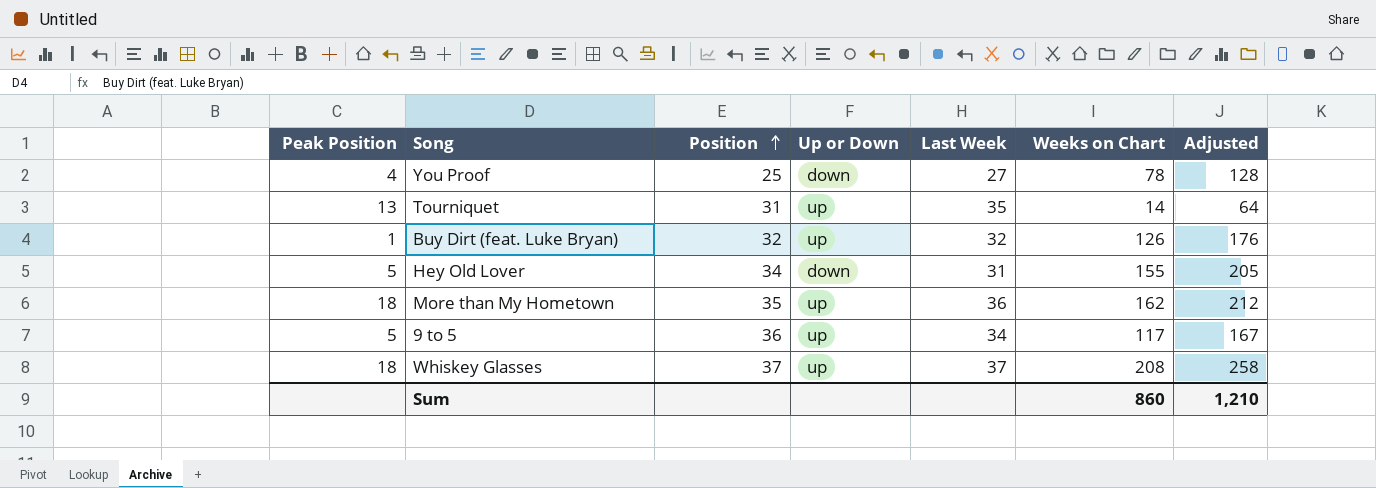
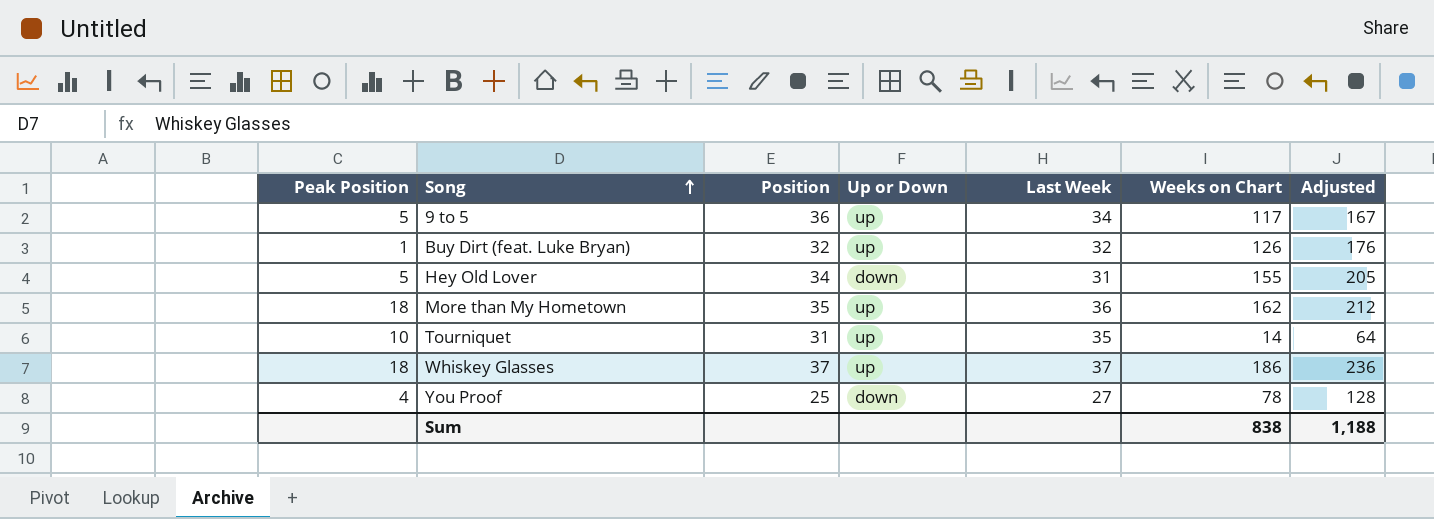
row order: Position ascending -> Song ascending
Tourniquet | Peak Position: 13 -> 10
Whiskey Glasses | Weeks on Chart: 208 -> 186
Whiskey Glasses | Adjusted: 258 -> 236
Sum | Weeks on Chart: 860 -> 838
Sum | Adjusted: 1,210 -> 1,188

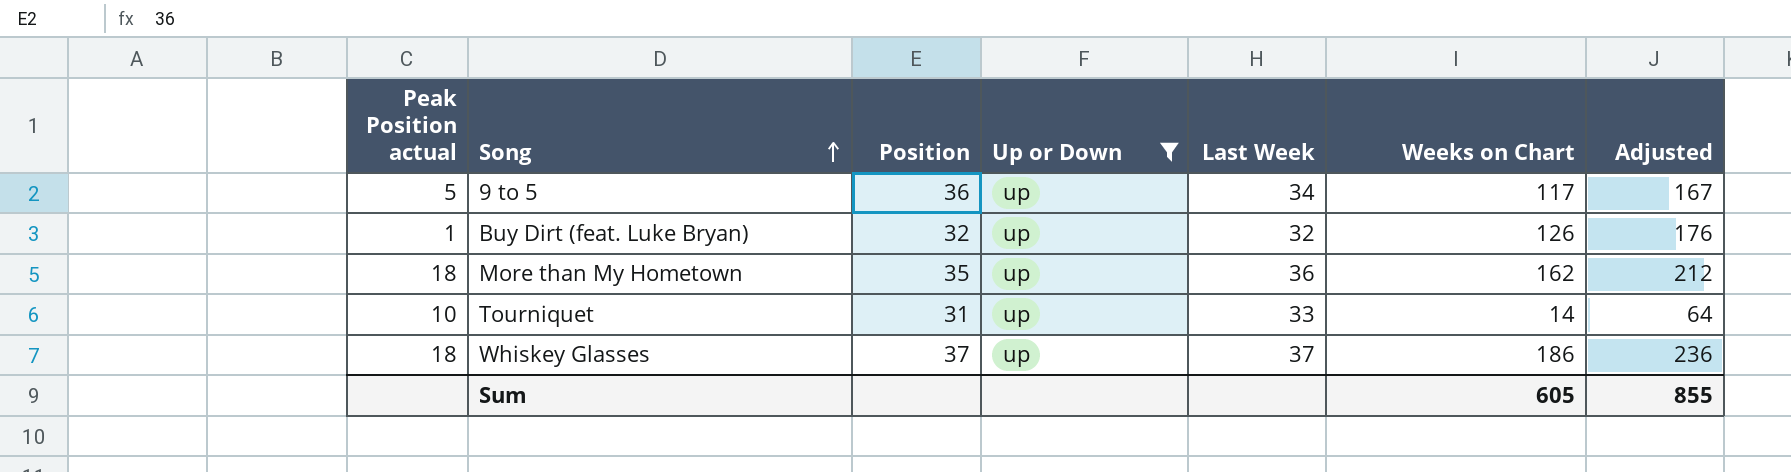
filter: none -> Up or Down = up
column name: Peak Position -> Peak Position actual
Tourniquet | Last Week: 35 -> 33
Sum | Weeks on Chart: 838 -> 605
Sum | Adjusted: 1,188 -> 855

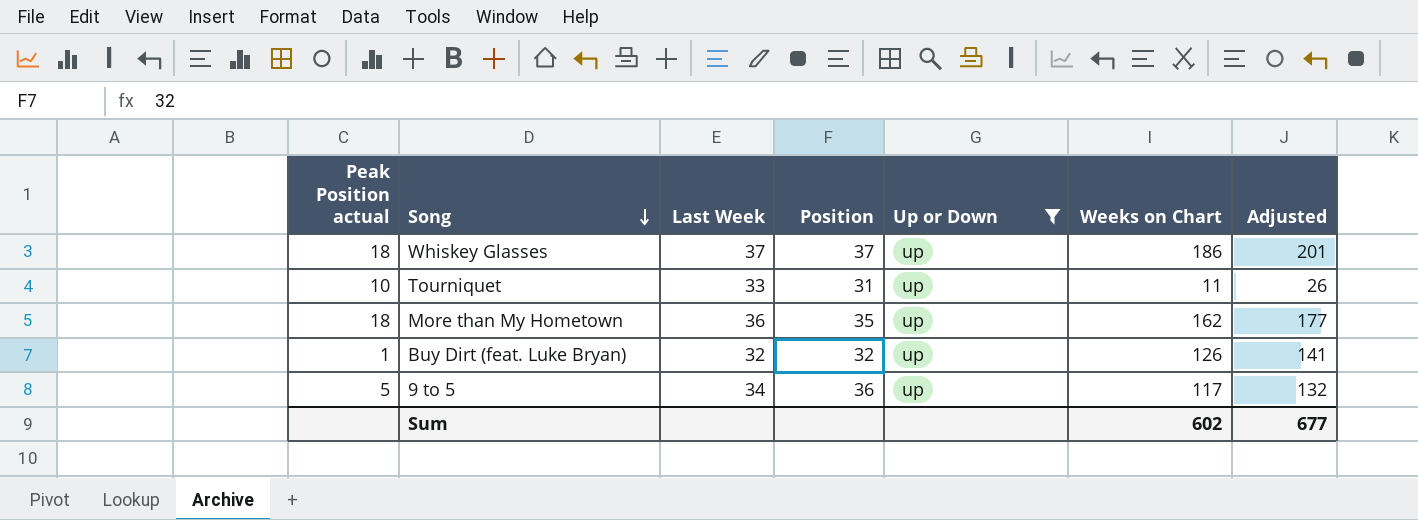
row order: Song ascending -> Song descending
column Last Week | position: 5 -> 3
column Adjusted | formula: [Weeks on Chart] + 50 -> [Weeks on Chart] + 15
Tourniquet | Weeks on Chart: 14 -> 11
Sum | Weeks on Chart: 605 -> 602
Sum | Adjusted: 855 -> 677

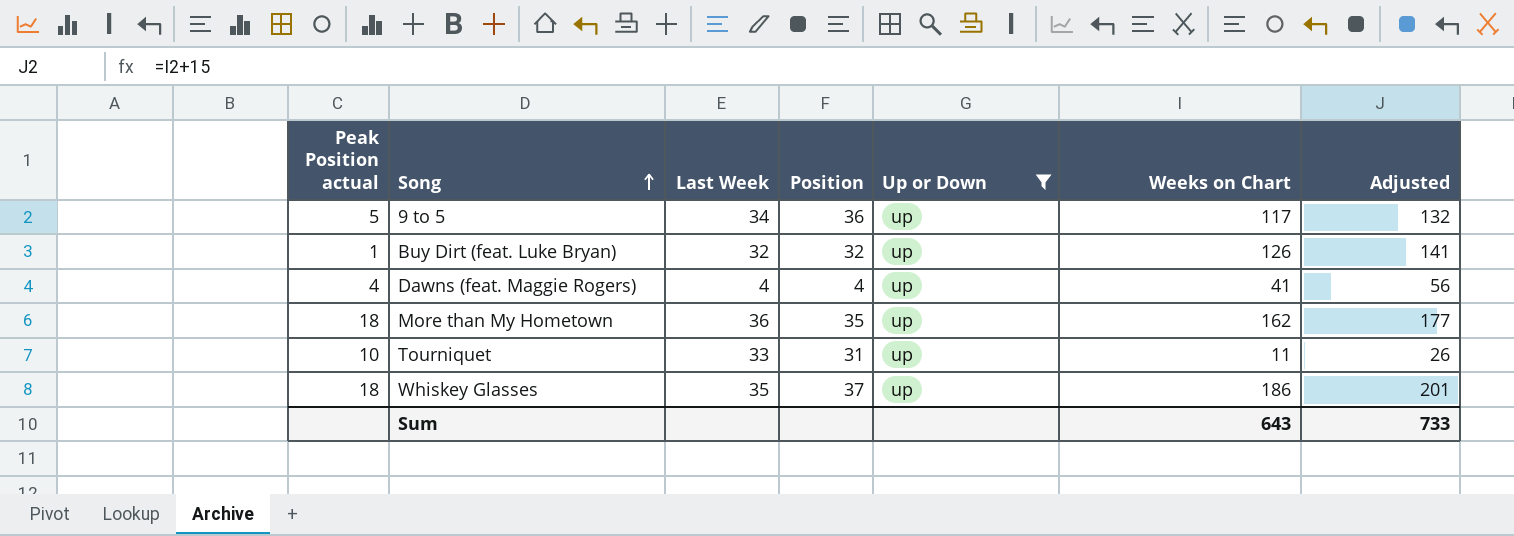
row order: Song descending -> Song ascending
row Dawns (feat. Maggie Rogers): none -> 4 | 4 | 4 | up | 41 | 56
Whiskey Glasses | Last Week: 37 -> 35
Sum | Weeks on Chart: 602 -> 643
Sum | Adjusted: 677 -> 733

